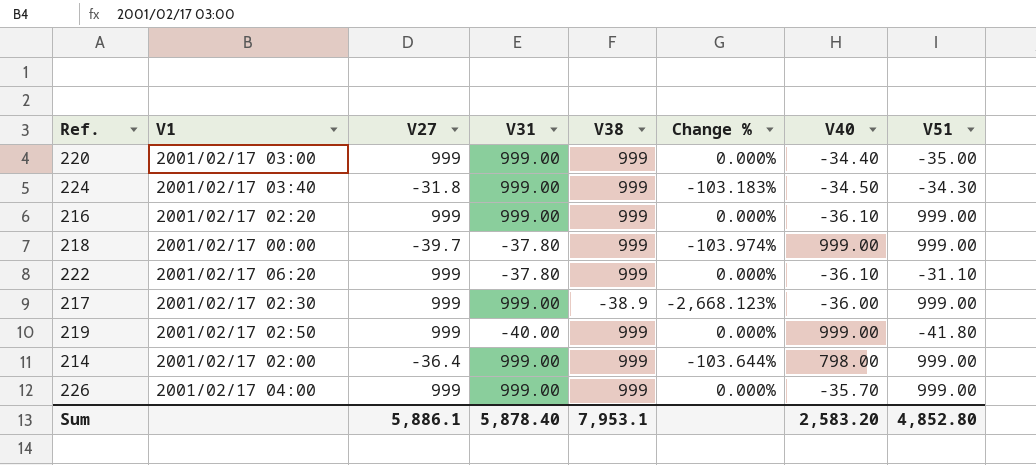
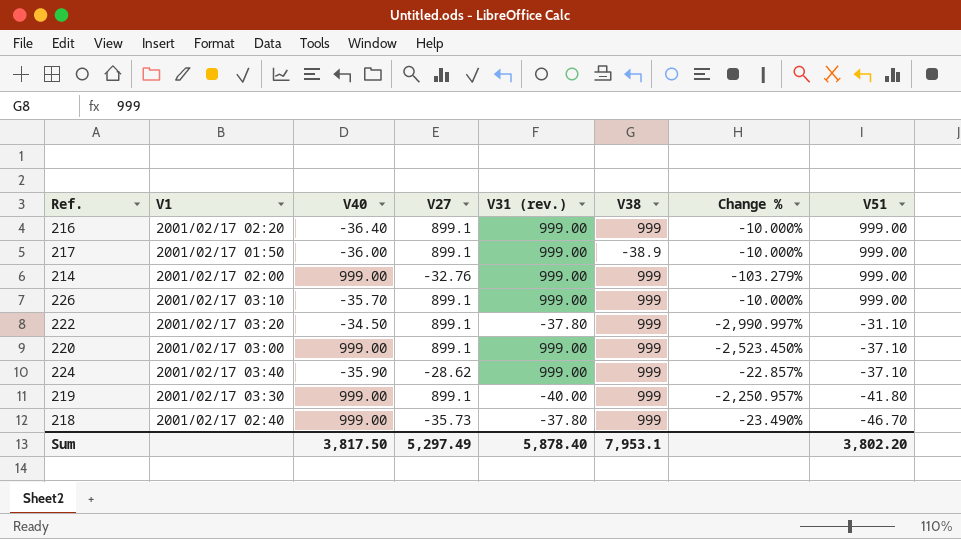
row order: none -> V51 descending
column V40 | position: 7 -> 3
column name: V31 -> V31 (rev.)
column Change % | formula: ([V27] - [V38]) / [V38] -> ([V27] - [V51]) / [V51]
216 | V40: -36.10 -> -36.40
216 | V27: 999 -> 899.1
217 | V1: 2001/02/17 02:30 -> 2001/02/17 01:50
217 | V27: 999 -> 899.1
214 | V40: 798.00 -> 999.00
214 | V27: -36.4 -> -32.76
226 | V1: 2001/02/17 04:00 -> 2001/02/17 03:10
226 | V27: 999 -> 899.1
222 | V1: 2001/02/17 06:20 -> 2001/02/17 03:20
222 | V40: -36.10 -> -34.50
222 | V27: 999 -> 899.1
220 | V40: -34.40 -> 999.00
220 | V27: 999 -> 899.1
220 | V51: -35.00 -> -37.10
224 | V40: -34.50 -> -35.90
224 | V27: -31.8 -> -28.62
224 | V51: -34.30 -> -37.10
219 | V1: 2001/02/17 02:50 -> 2001/02/17 03:30
219 | V27: 999 -> 899.1
218 | V1: 2001/02/17 00:00 -> 2001/02/17 02:40
218 | V27: -39.7 -> -35.73
218 | V51: 999.00 -> -46.70
Sum | V40: 2,583.20 -> 3,817.50
Sum | V27: 5,886.1 -> 5,297.49
Sum | V51: 4,852.80 -> 3,802.20

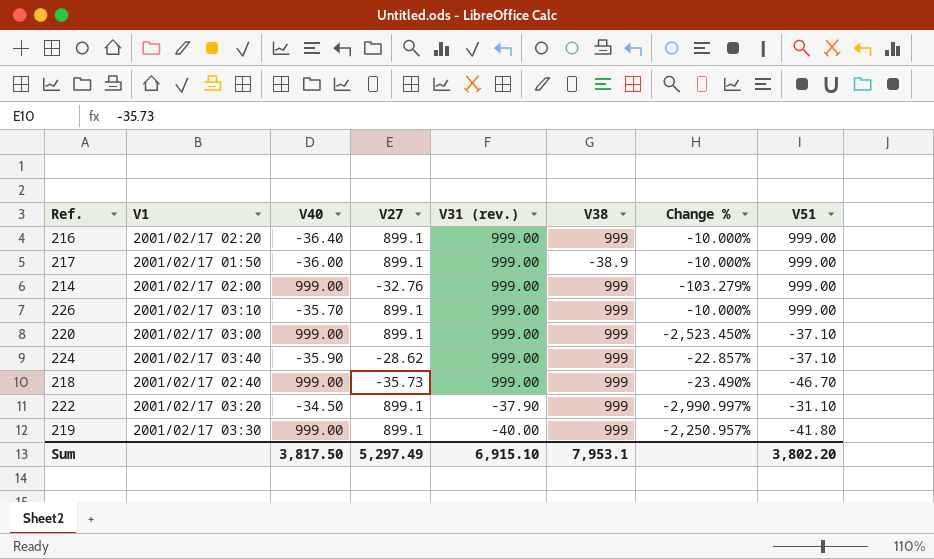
row order: V51 descending -> V31 (rev.) descending
218 | V31 (rev.): -37.80 -> 999.00
222 | V31 (rev.): -37.80 -> -37.90
Sum | V31 (rev.): 5,878.40 -> 6,915.10

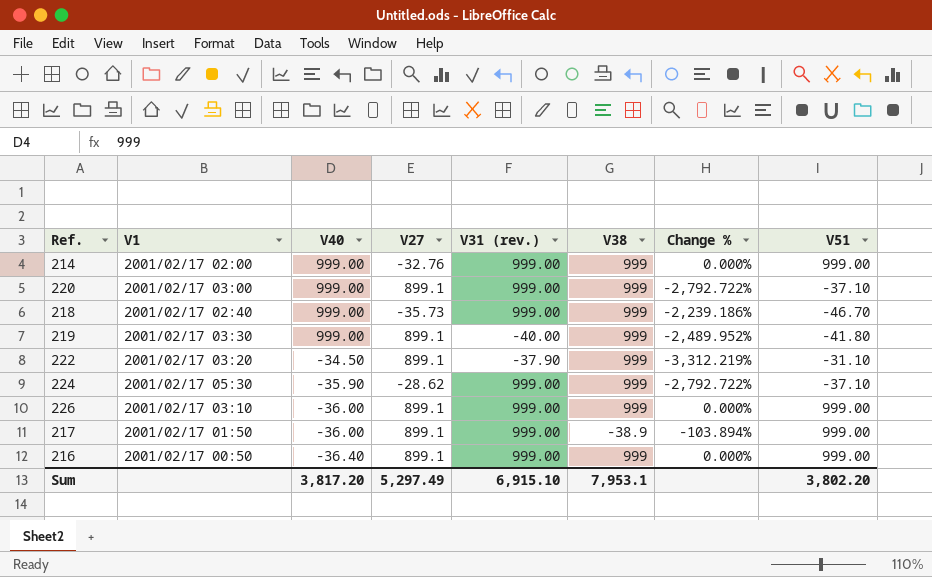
row order: V31 (rev.) descending -> V40 descending
column Change % | formula: ([V27] - [V51]) / [V51] -> ([V38] - [V51]) / [V51]
224 | V1: 2001/02/17 03:40 -> 2001/02/17 05:30
226 | V40: -35.70 -> -36.00
216 | V1: 2001/02/17 02:20 -> 2001/02/17 00:50
Sum | V40: 3,817.50 -> 3,817.20

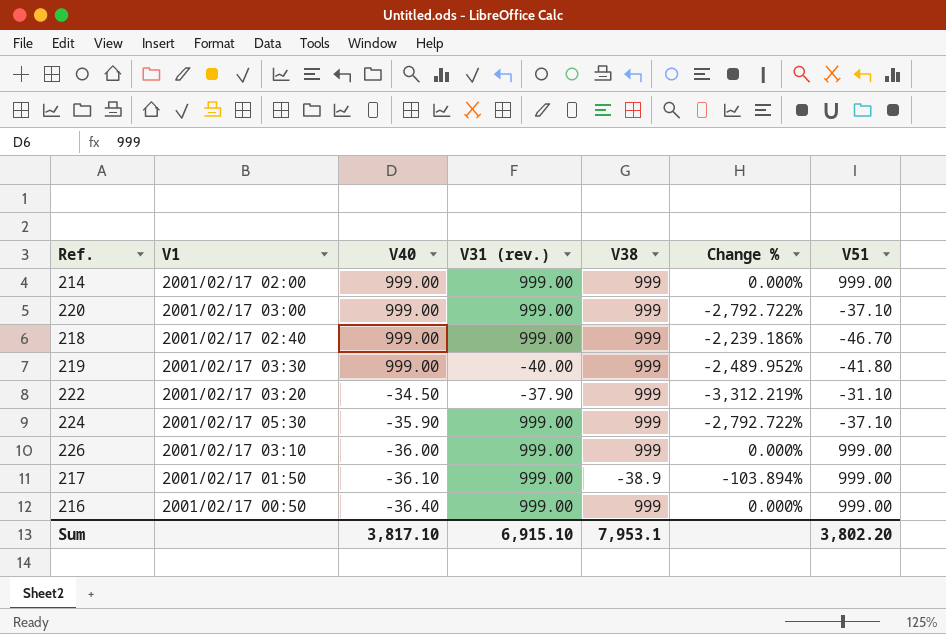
column V27 | position: 4 -> none
217 | V40: -36.00 -> -36.10
Sum | V40: 3,817.20 -> 3,817.10

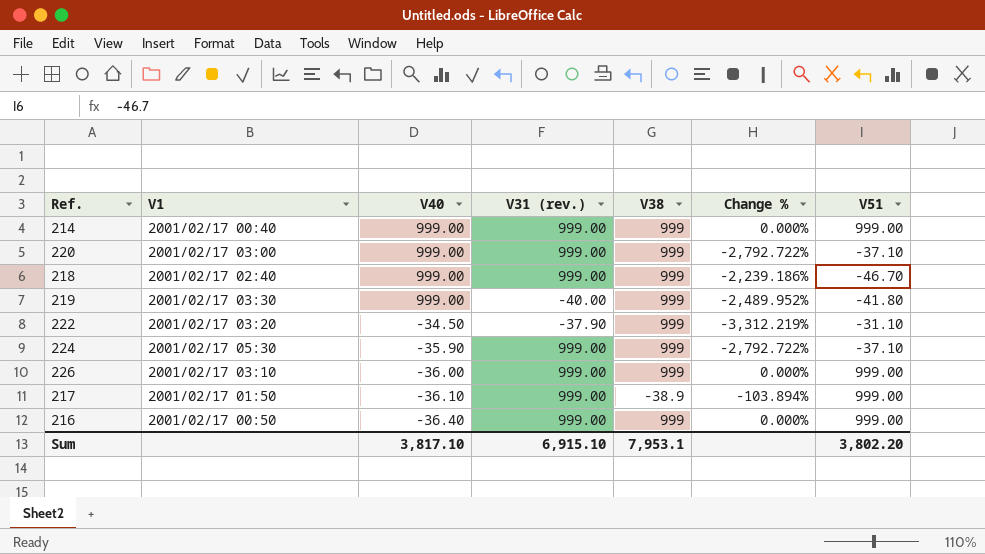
214 | V1: 2001/02/17 02:00 -> 2001/02/17 00:40

